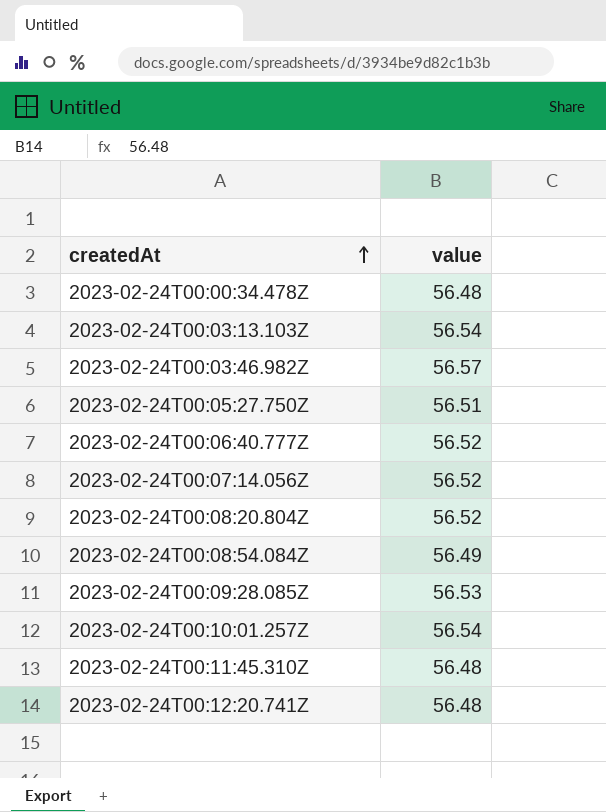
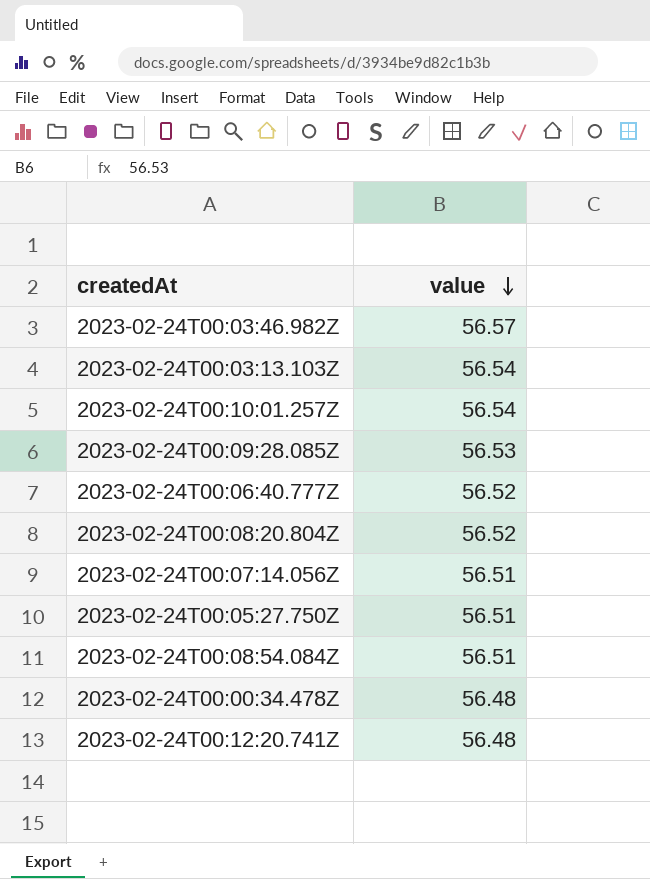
row order: createdAt ascending -> value descending
row 2023-02-24T00:11:45.310Z: 56.48 -> none
2023-02-24T00:07:14.056Z | value: 56.52 -> 56.51
2023-02-24T00:08:54.084Z | value: 56.49 -> 56.51

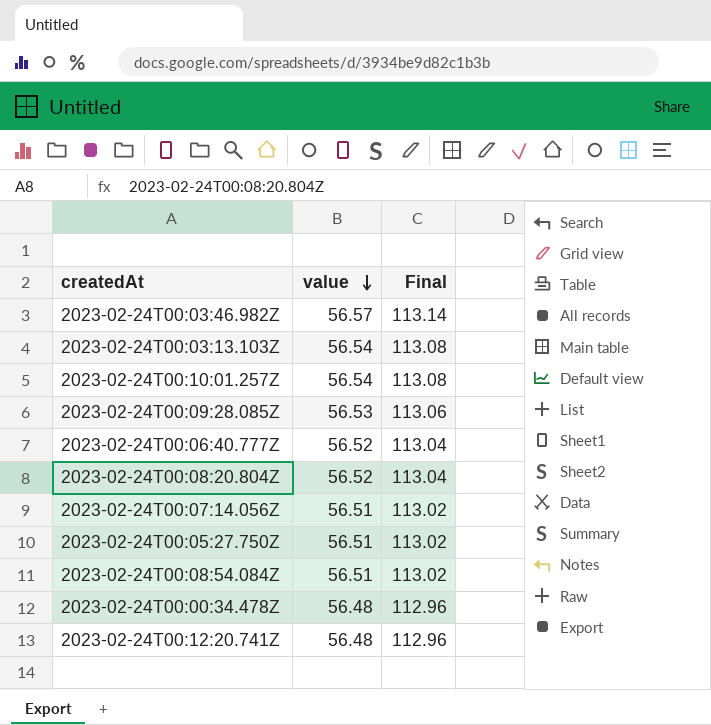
column Final | formula: none -> [value] * 2

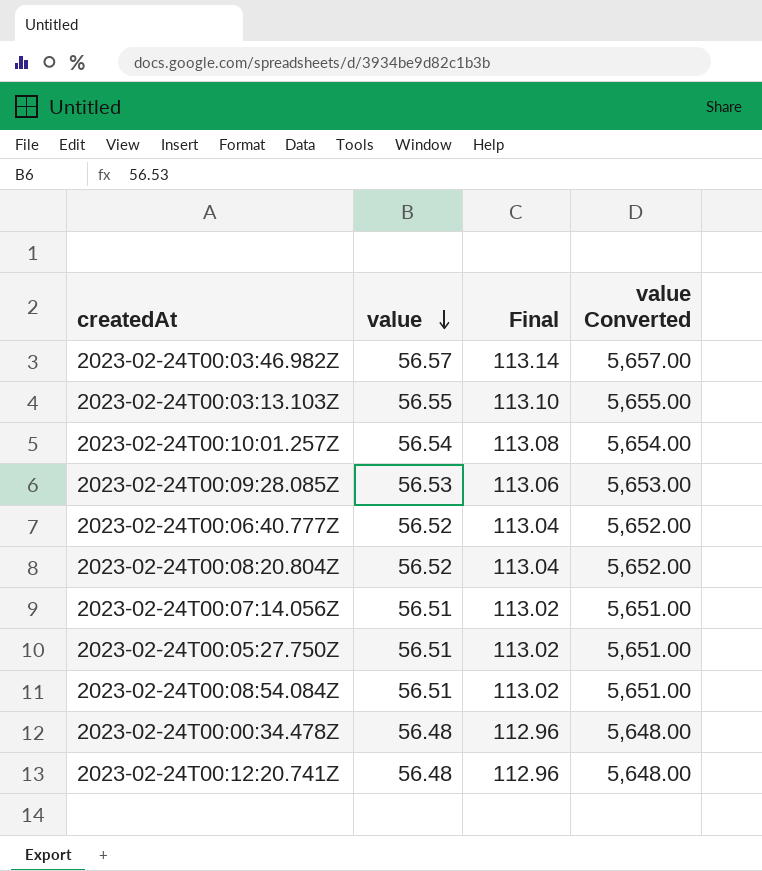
column value Converted | formula: none -> [value] * 100
2023-02-24T00:03:13.103Z | value: 56.54 -> 56.55
2023-02-24T00:03:13.103Z | Final: 113.08 -> 113.10

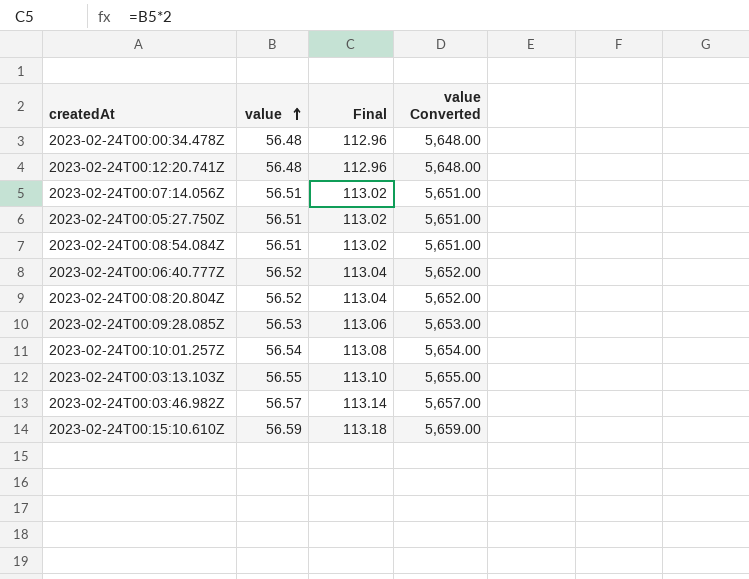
row order: value descending -> value ascending
row 2023-02-24T00:15:10.610Z: none -> 56.59 | 113.18 | 5,659.00

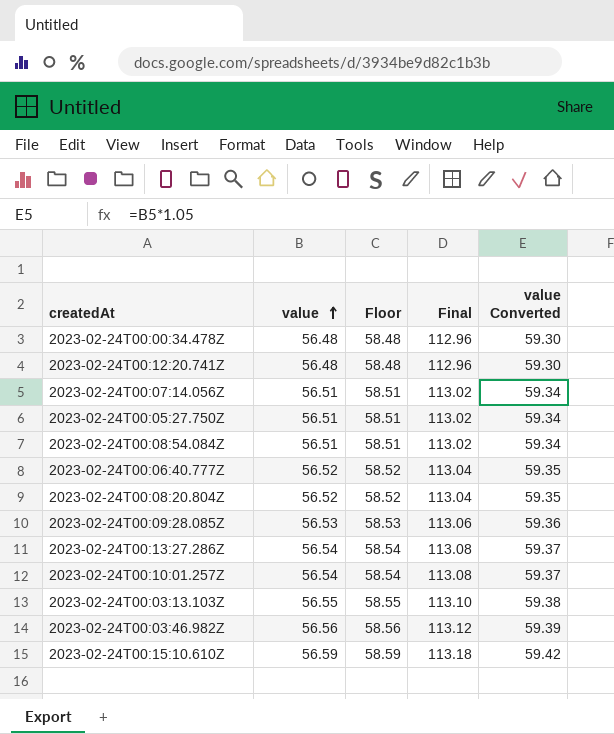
column Floor | formula: none -> [value] + 2
column value Converted | formula: [value] * 100 -> [value] * 1.05
row 2023-02-24T00:13:27.286Z: none -> 56.54 | 58.54 | 113.08 | 59.37
2023-02-24T00:03:46.982Z | value: 56.57 -> 56.56
2023-02-24T00:03:46.982Z | Final: 113.14 -> 113.12

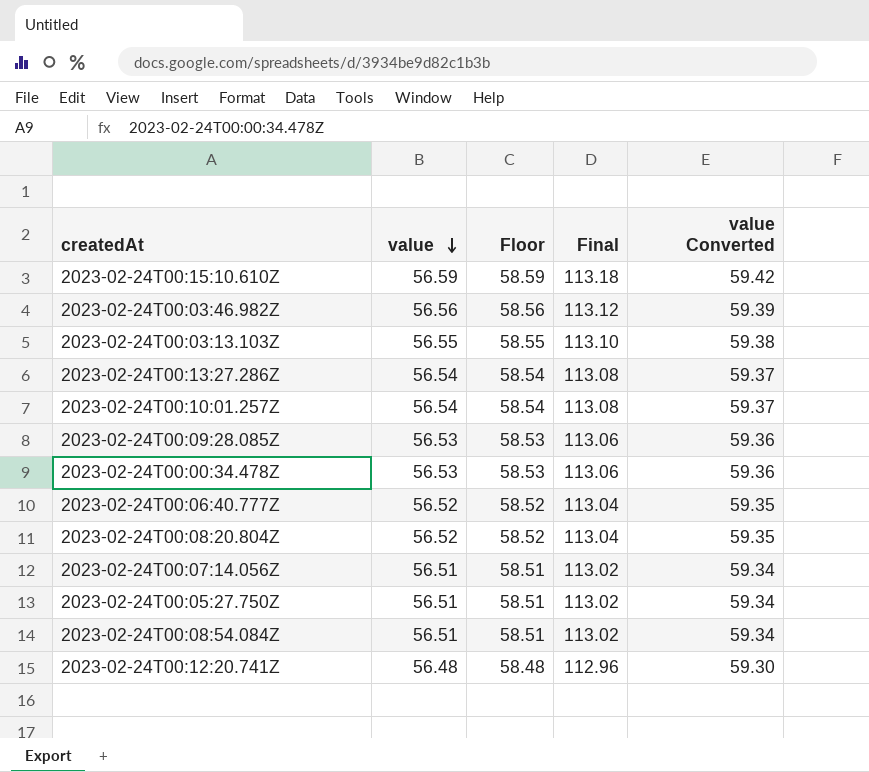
row order: value ascending -> value descending
2023-02-24T00:00:34.478Z | value: 56.48 -> 56.53
2023-02-24T00:00:34.478Z | Floor: 58.48 -> 58.53
2023-02-24T00:00:34.478Z | Final: 112.96 -> 113.06
2023-02-24T00:00:34.478Z | value Converted: 59.30 -> 59.36

